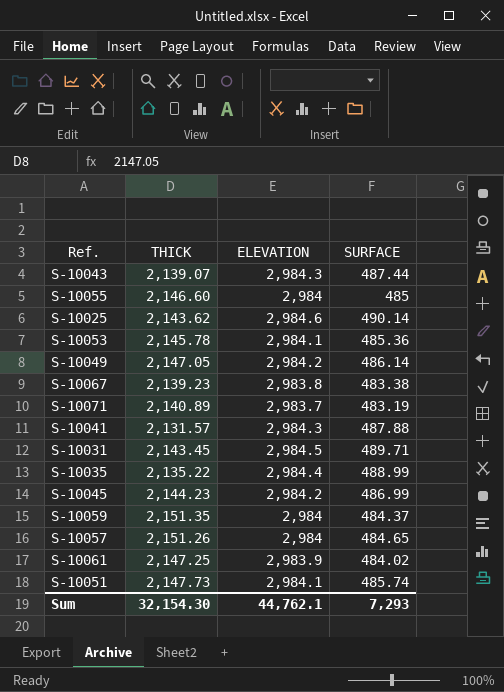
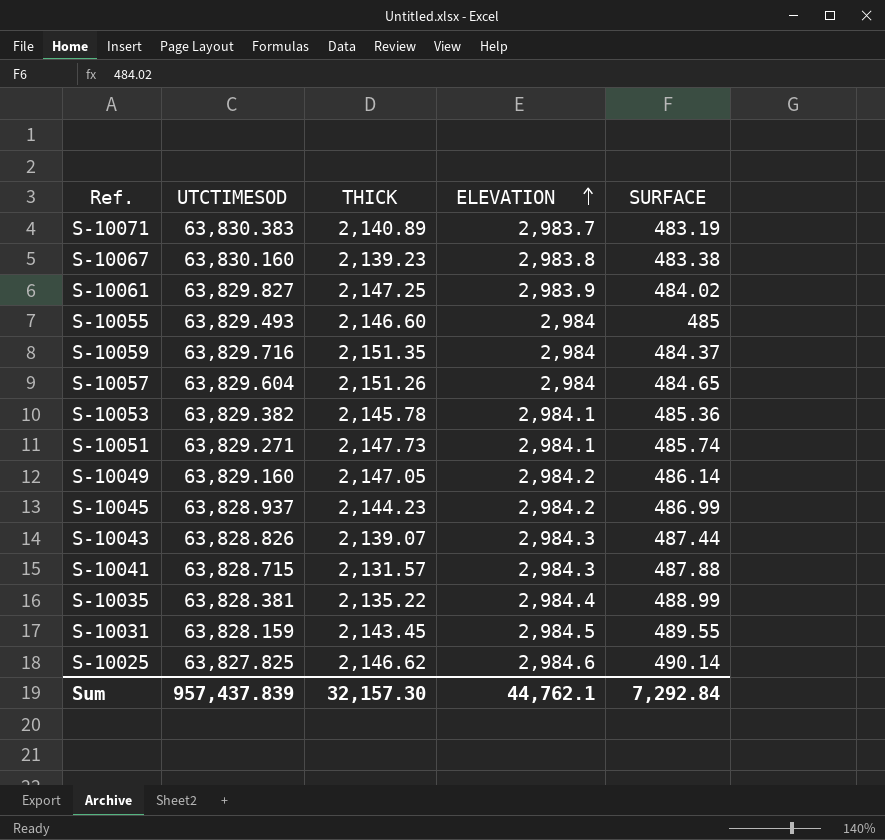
row order: none -> ELEVATION ascending
column UTCTIMESOD | position: none -> 2
S-10031 | SURFACE: 489.71 -> 489.55
S-10025 | THICK: 2,143.62 -> 2,146.62
Sum | THICK: 32,154.30 -> 32,157.30
Sum | SURFACE: 7,293 -> 7,292.84

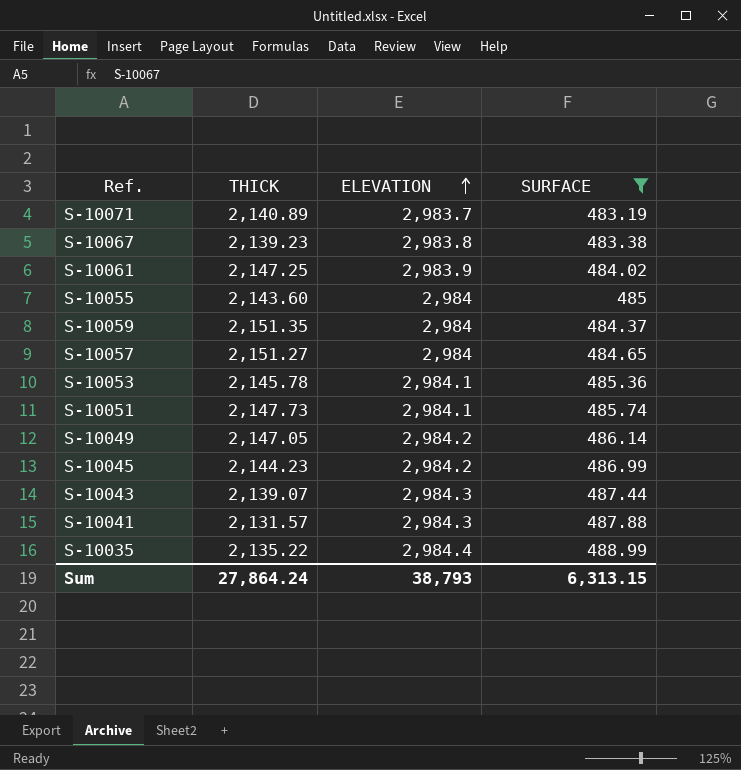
filter: none -> SURFACE <= 488.99
column UTCTIMESOD | position: 2 -> none
S-10055 | THICK: 2,146.60 -> 2,143.60
S-10057 | THICK: 2,151.26 -> 2,151.27
Sum | THICK: 32,157.30 -> 27,864.24
Sum | ELEVATION: 44,762.1 -> 38,793
Sum | SURFACE: 7,292.84 -> 6,313.15

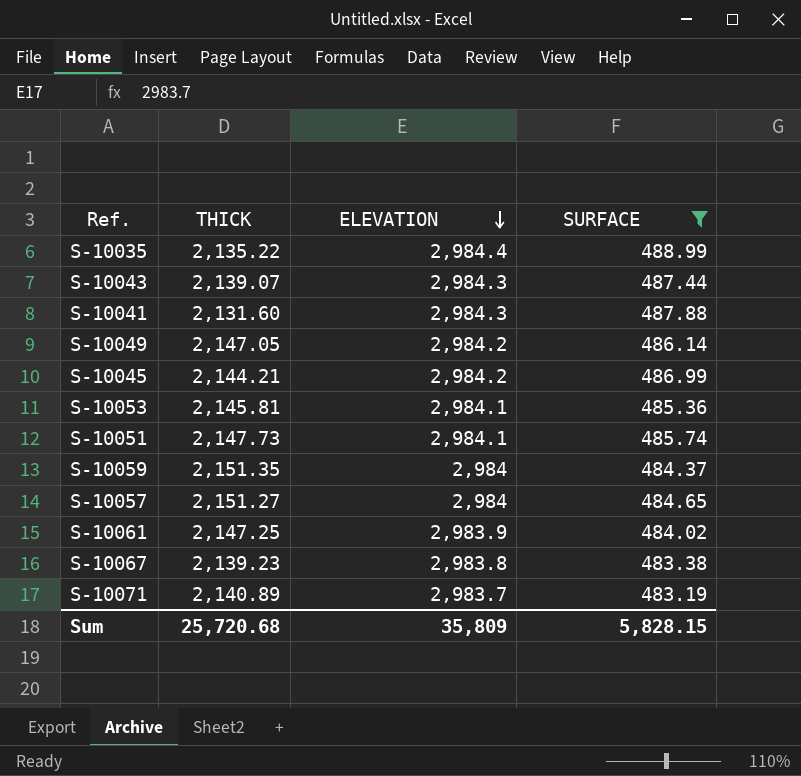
row order: ELEVATION ascending -> ELEVATION descending
row S-10055: 2,143.60 | 2,984 | 485 -> none
S-10041 | THICK: 2,131.57 -> 2,131.60
S-10045 | THICK: 2,144.23 -> 2,144.21
S-10053 | THICK: 2,145.78 -> 2,145.81
Sum | THICK: 27,864.24 -> 25,720.68
Sum | ELEVATION: 38,793 -> 35,809
Sum | SURFACE: 6,313.15 -> 5,828.15

